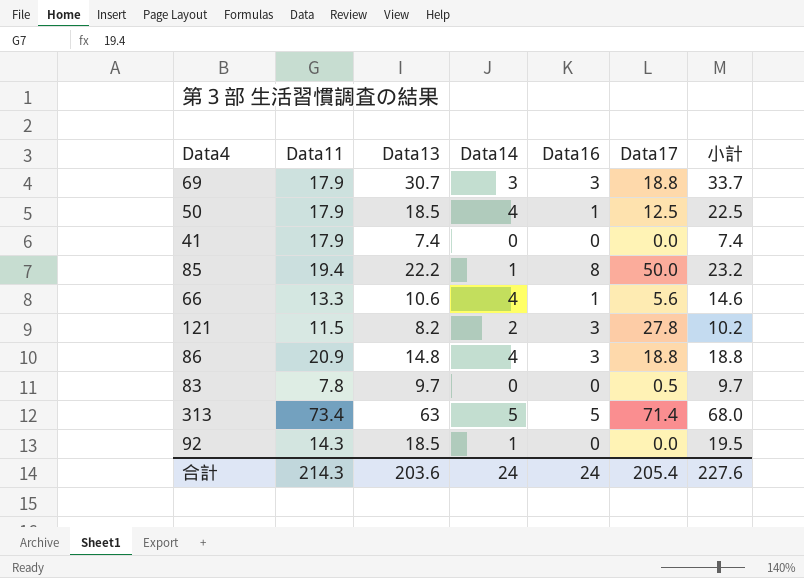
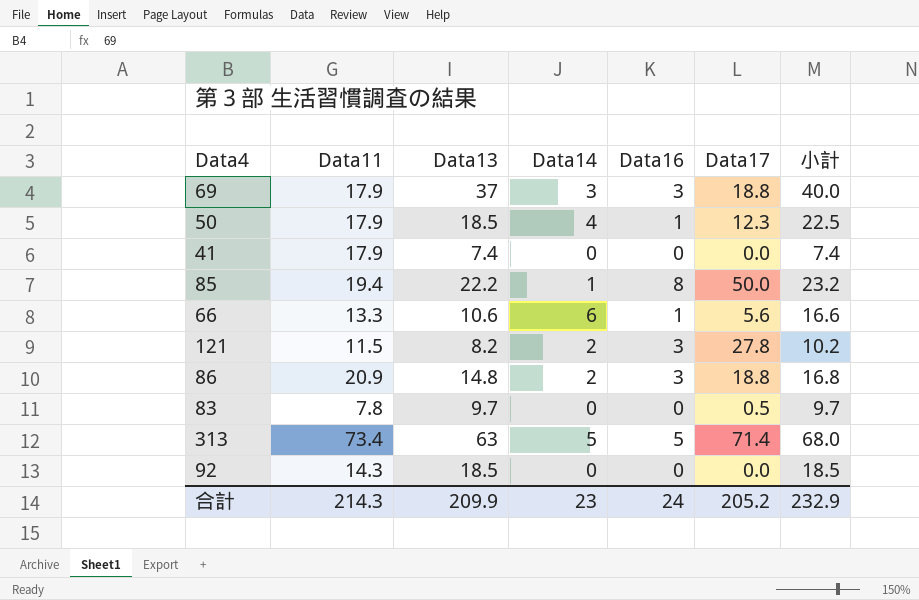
69 | Data13: 30.7 -> 37
69 | 小計: 33.7 -> 40.0
50 | Data17: 12.5 -> 12.3
66 | Data14: 4 -> 6
66 | 小計: 14.6 -> 16.6
86 | Data14: 4 -> 2
86 | 小計: 18.8 -> 16.8
92 | Data14: 1 -> 0
92 | 小計: 19.5 -> 18.5
合計 | Data13: 203.6 -> 209.9
合計 | Data14: 24 -> 23
合計 | Data17: 205.4 -> 205.2
合計 | 小計: 227.6 -> 232.9

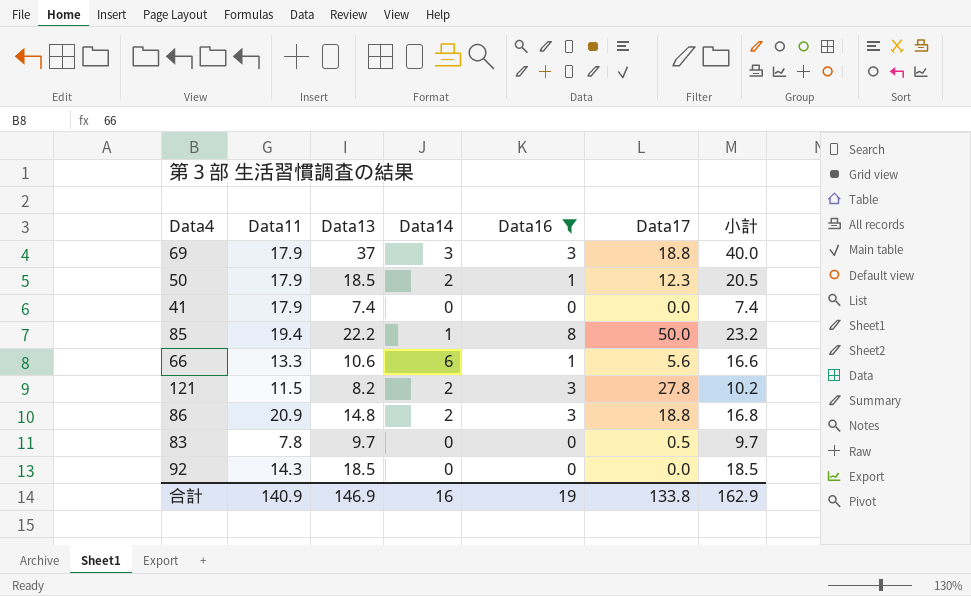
filter: none -> Data16 != 5
50 | Data14: 4 -> 2
50 | 小計: 22.5 -> 20.5
合計 | Data11: 214.3 -> 140.9
合計 | Data13: 209.9 -> 146.9
合計 | Data14: 23 -> 16
合計 | Data16: 24 -> 19
合計 | Data17: 205.2 -> 133.8
合計 | 小計: 232.9 -> 162.9

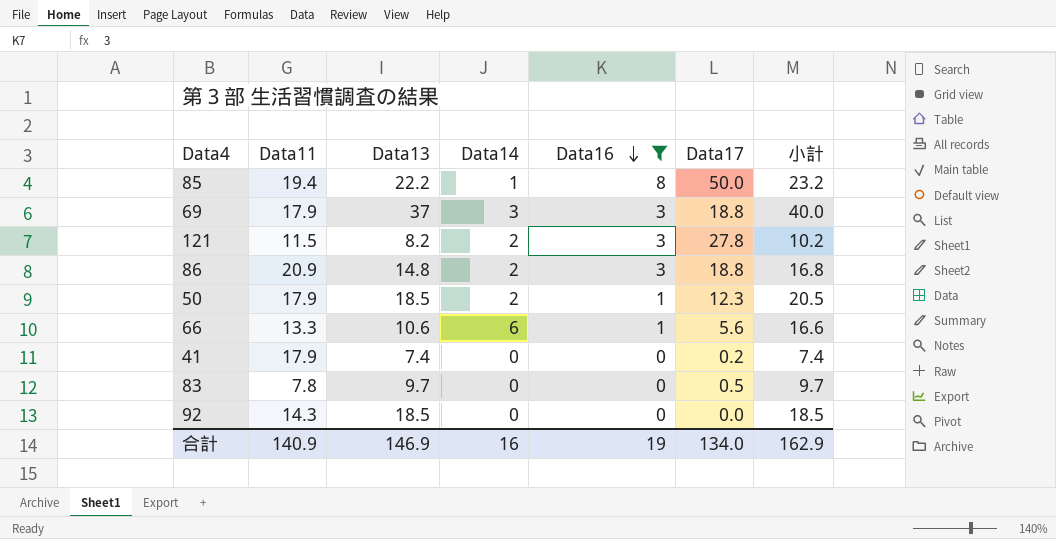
row order: none -> Data16 descending
41 | Data17: 0.0 -> 0.2
合計 | Data17: 133.8 -> 134.0

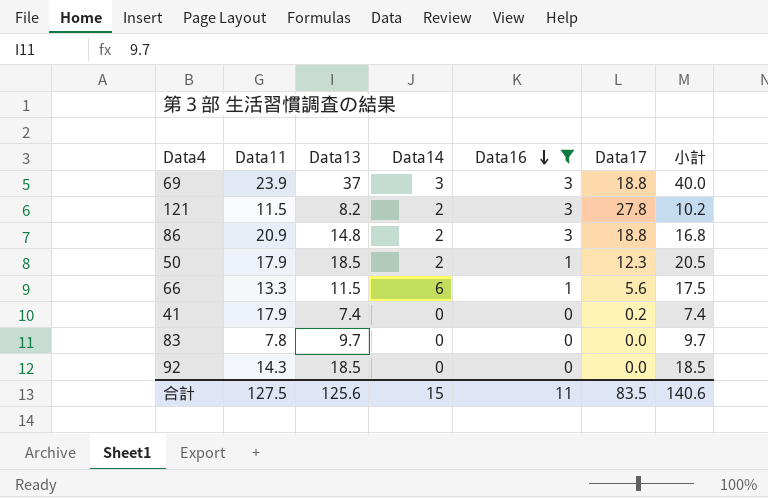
row 85: 19.4 | 22.2 | 1 | 8 | 50.0 | 23.2 -> none
69 | Data11: 17.9 -> 23.9
66 | Data13: 10.6 -> 11.5
66 | 小計: 16.6 -> 17.5
83 | Data17: 0.5 -> 0.0
合計 | Data11: 140.9 -> 127.5
合計 | Data13: 146.9 -> 125.6
合計 | Data14: 16 -> 15
合計 | Data16: 19 -> 11
合計 | Data17: 134.0 -> 83.5
合計 | 小計: 162.9 -> 140.6

